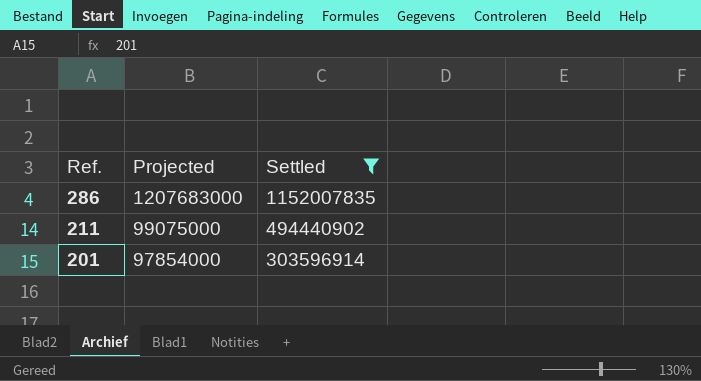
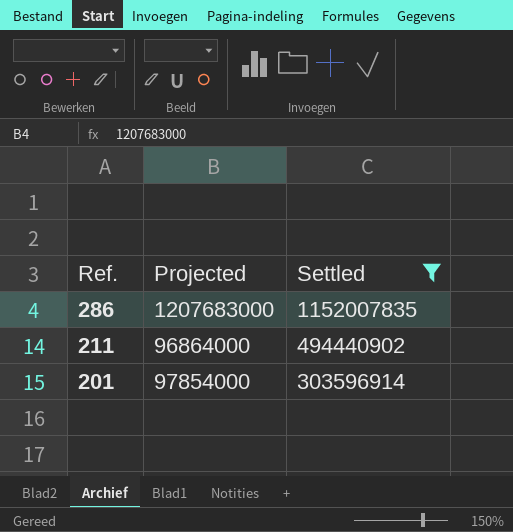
211 | Projected: 99075000 -> 96864000

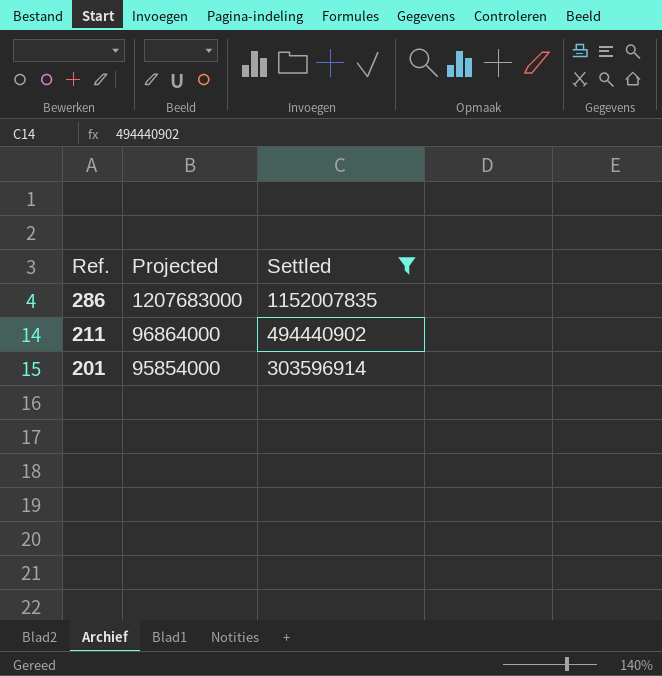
201 | Projected: 97854000 -> 95854000

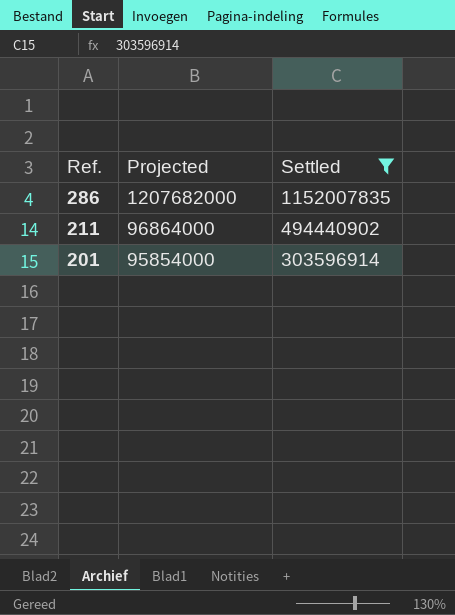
286 | Projected: 1207683000 -> 1207682000

